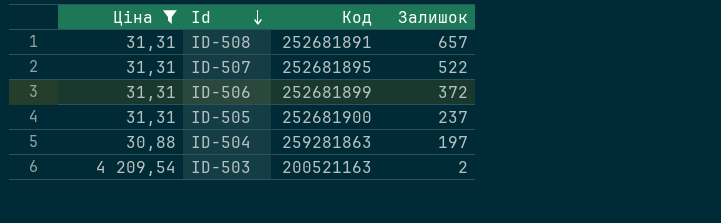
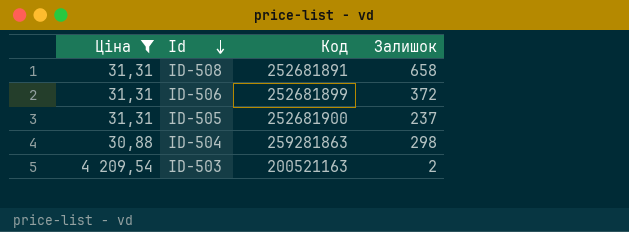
row ID-507: 31,31 | 252681895 | 522 -> none
ID-508 | Залишок: 657 -> 658
ID-504 | Залишок: 197 -> 298

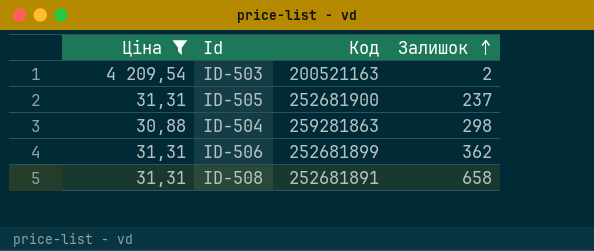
row order: Id descending -> Залишок ascending
ID-506 | Залишок: 372 -> 362

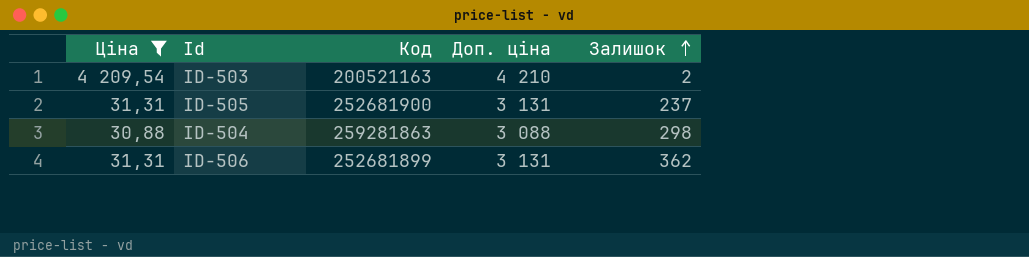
column Доп. ціна | position: none -> 4
row ID-508: 31,31 | 252681891 | 658 -> none

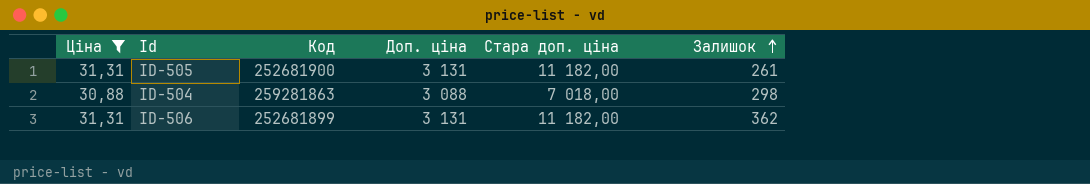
column Стара доп. ціна | position: none -> 5
row ID-503: 4 209,54 | 200521163 | 4 210 | 2 -> none
ID-505 | Залишок: 237 -> 261

